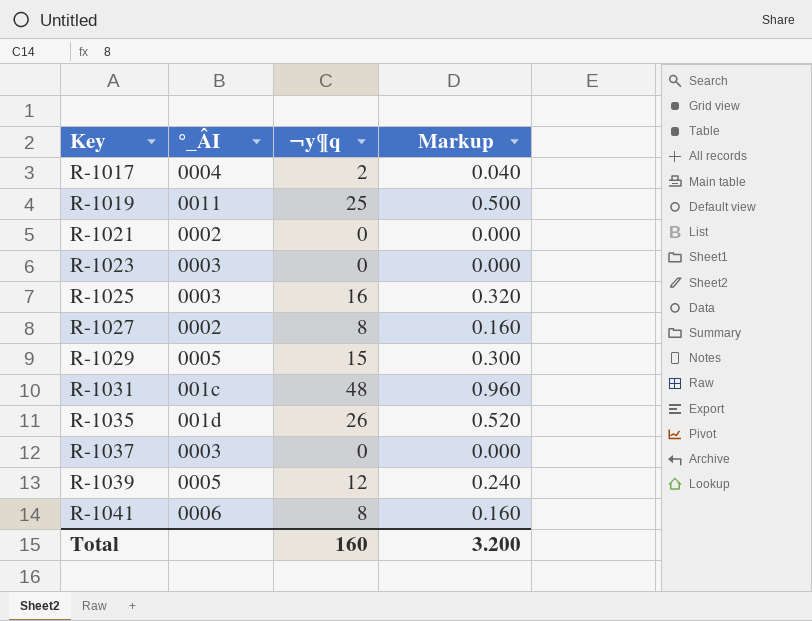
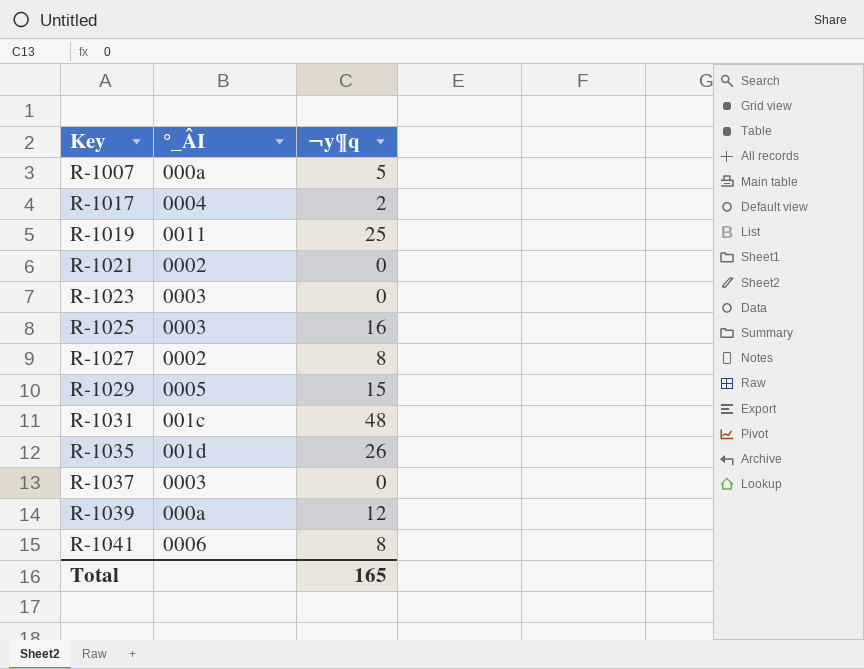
column Markup | formula: [¬y¶q] * 0.02 -> none
row R-1007: none -> 000a | 5
R-1039 | °_ÂI: 0005 -> 000a
Total | ¬y¶q: 160 -> 165

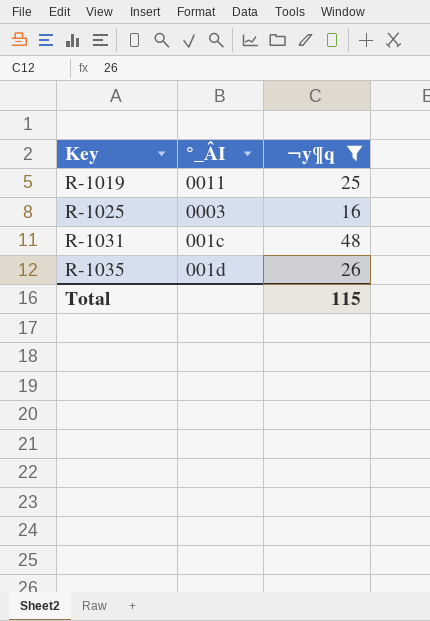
filter: none -> ¬y¶q >= 16
Total | ¬y¶q: 165 -> 115

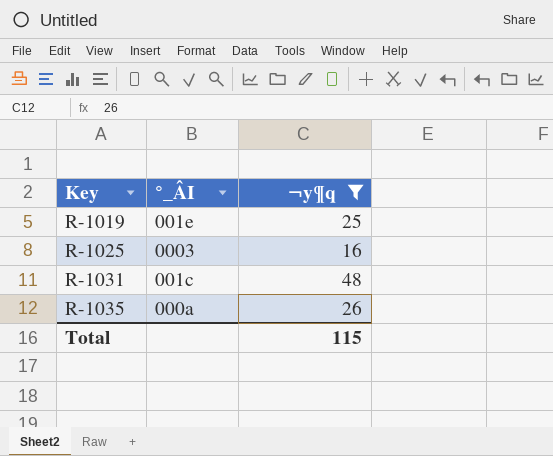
R-1019 | °_ÂI: 0011 -> 001e
R-1035 | °_ÂI: 001d -> 000a

